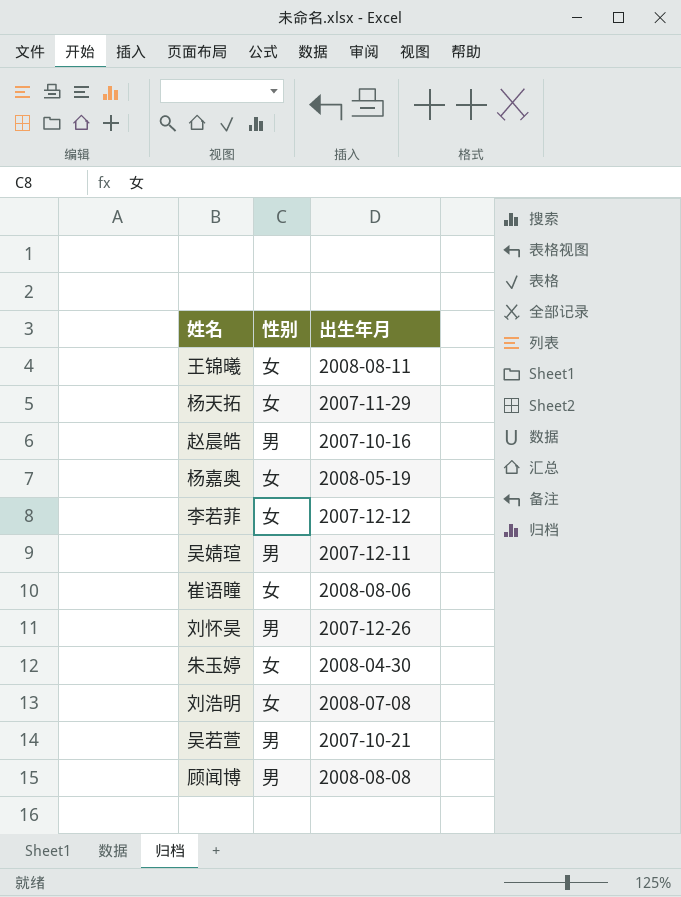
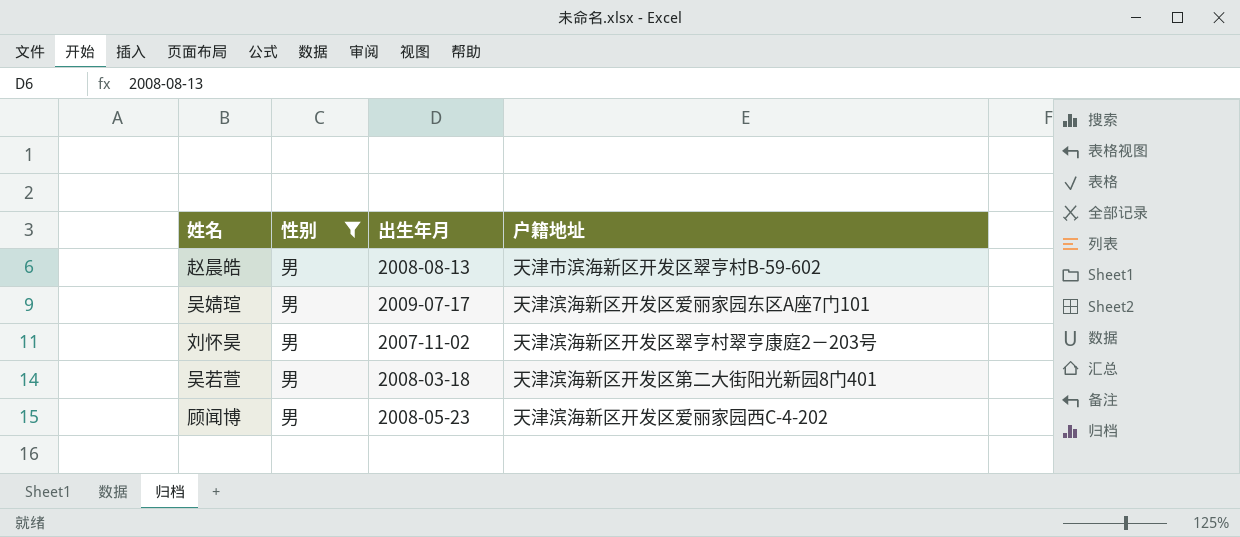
filter: none -> 性别 = 男
column 户籍地址 | position: none -> 4
赵晨皓 | 出生年月: 2007-10-16 -> 2008-08-13
吴婧瑄 | 出生年月: 2007-12-11 -> 2009-07-17
刘怀昊 | 出生年月: 2007-12-26 -> 2007-11-02
吴若萱 | 出生年月: 2007-10-21 -> 2008-03-18
顾闻博 | 出生年月: 2008-08-08 -> 2008-05-23

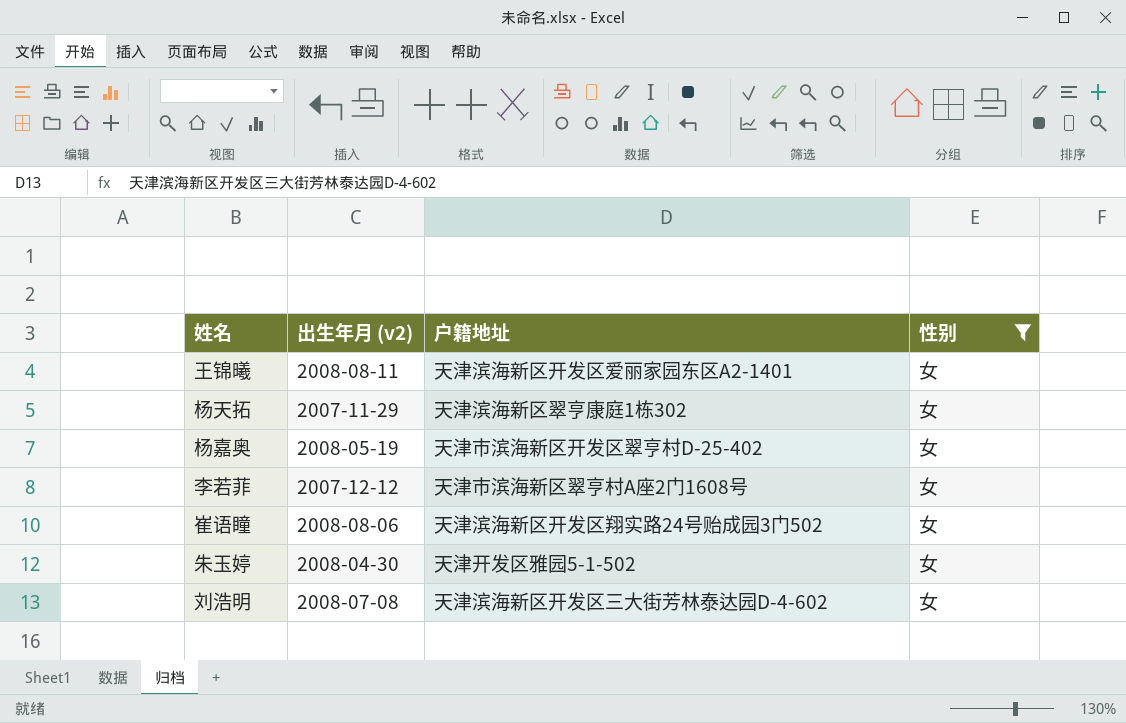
filter: 性别 = 男 -> 性别 = 女
column name: 出生年月 -> 出生年月 (v2)
column 性别 | position: 2 -> 4

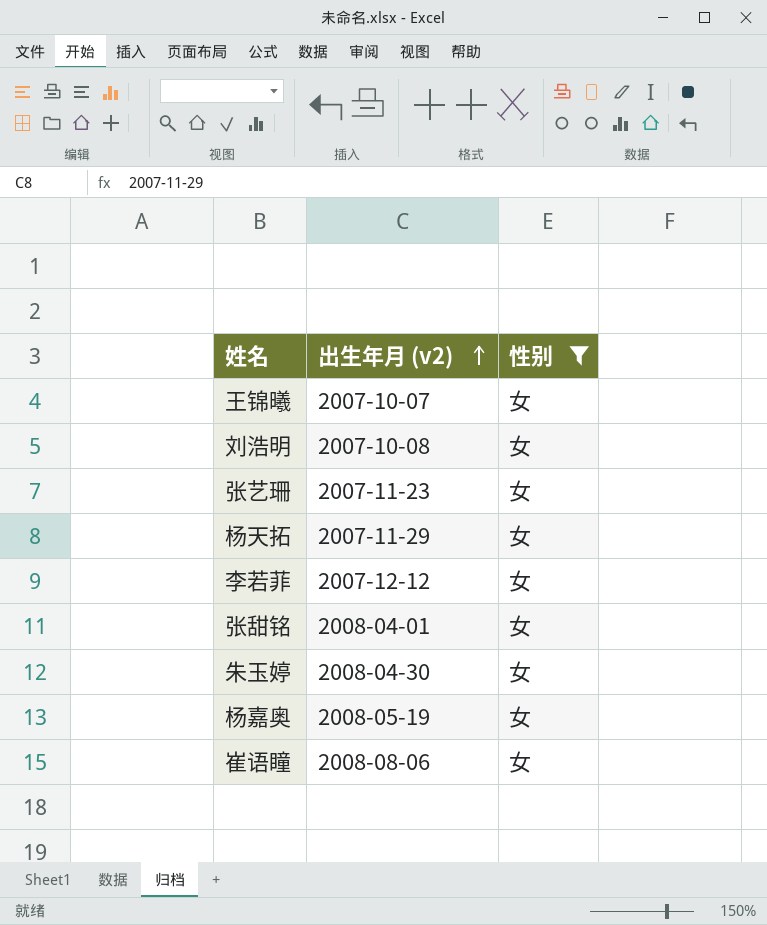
row order: none -> 出生年月 (v2) ascending
column 户籍地址 | position: 3 -> none
王锦曦 | 出生年月 (v2): 2008-08-11 -> 2007-10-07
刘浩明 | 出生年月 (v2): 2008-07-08 -> 2007-10-08
row 张艺珊: none -> 2007-11-23 | 女
row 张甜铭: none -> 2008-04-01 | 女

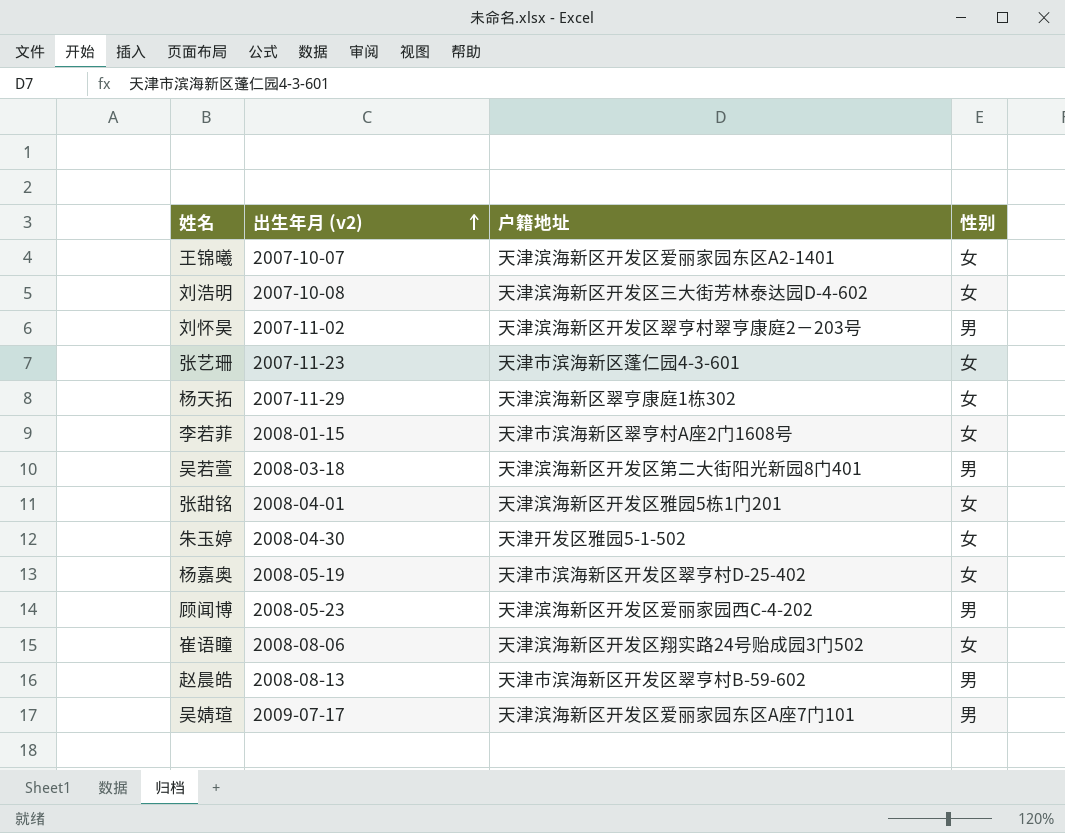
filter: 性别 = 女 -> none
column 户籍地址 | position: none -> 3
李若菲 | 出生年月 (v2): 2007-12-12 -> 2008-01-15

